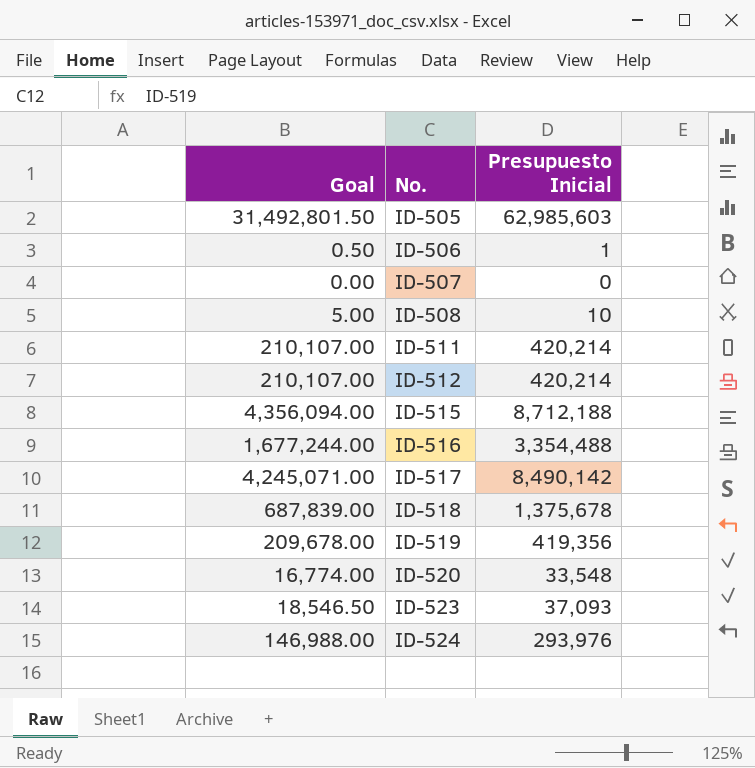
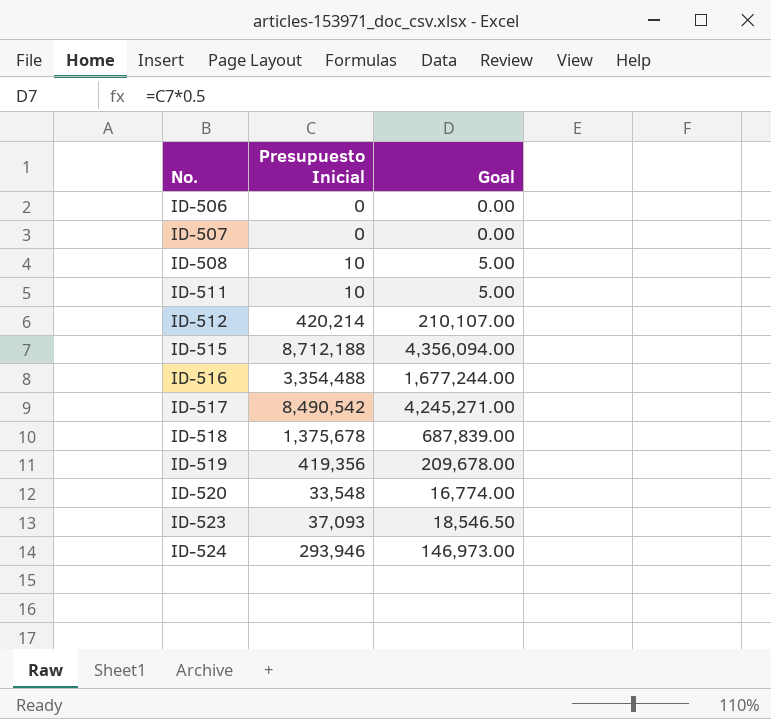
column Goal | position: 1 -> 3
row ID-505: 31,492,801.50 | 62,985,603 -> none
ID-506 | Presupuesto Inicial: 1 -> 0
ID-506 | Goal: 0.50 -> 0.00
ID-511 | Presupuesto Inicial: 420,214 -> 10
ID-511 | Goal: 210,107.00 -> 5.00
ID-517 | Presupuesto Inicial: 8,490,142 -> 8,490,542
ID-517 | Goal: 4,245,071.00 -> 4,245,271.00
ID-524 | Presupuesto Inicial: 293,976 -> 293,946
ID-524 | Goal: 146,988.00 -> 146,973.00

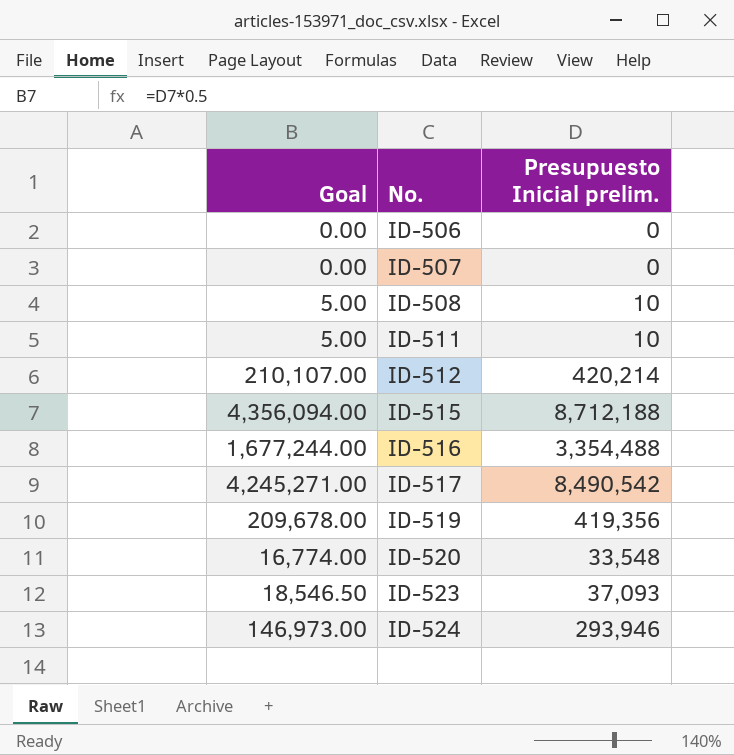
column Goal | position: 3 -> 1
column name: Presupuesto Inicial -> Presupuesto Inicial prelim.
row ID-518: 1,375,678 | 687,839.00 -> none

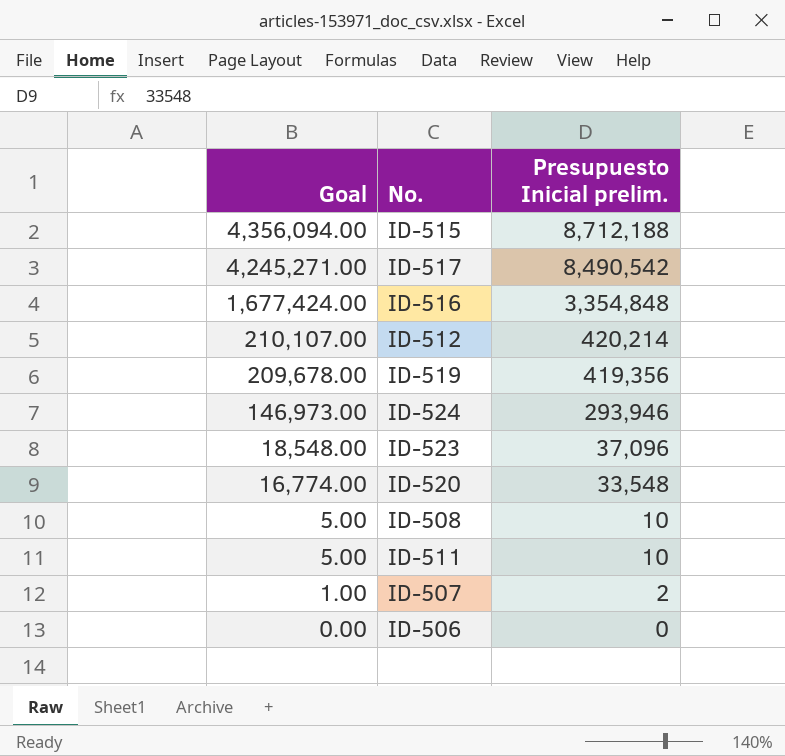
row order: No. ascending -> Goal descending
ID-516 | Goal: 1,677,244.00 -> 1,677,424.00
ID-516 | Presupuesto Inicial prelim.: 3,354,488 -> 3,354,848
ID-523 | Goal: 18,546.50 -> 18,548.00
ID-523 | Presupuesto Inicial prelim.: 37,093 -> 37,096
ID-507 | Goal: 0.00 -> 1.00
ID-507 | Presupuesto Inicial prelim.: 0 -> 2

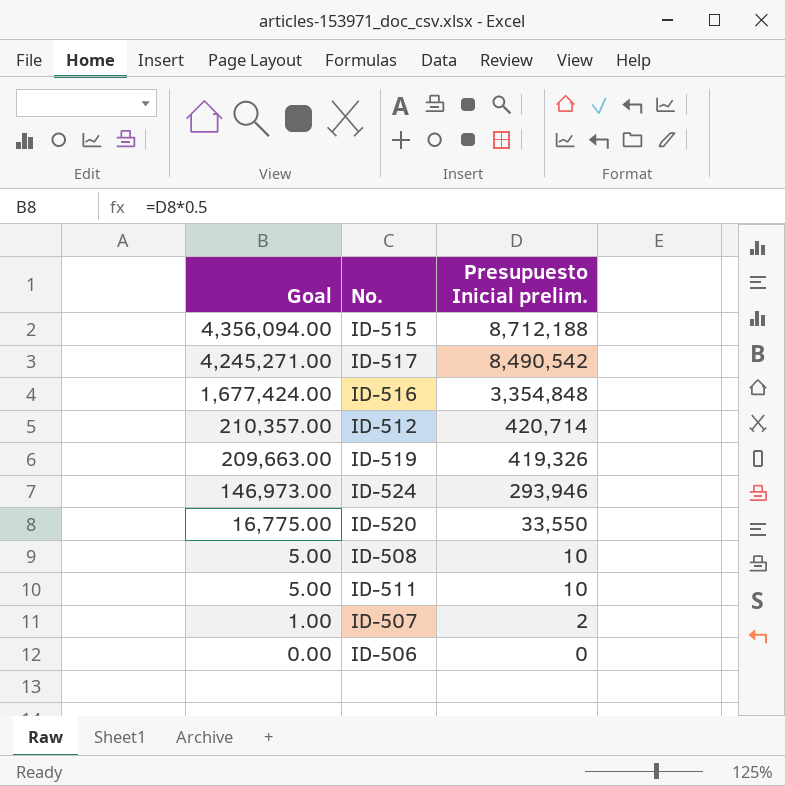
row ID-523: 18,548.00 | 37,096 -> none
ID-512 | Goal: 210,107.00 -> 210,357.00
ID-512 | Presupuesto Inicial prelim.: 420,214 -> 420,714
ID-519 | Goal: 209,678.00 -> 209,663.00
ID-519 | Presupuesto Inicial prelim.: 419,356 -> 419,326
ID-520 | Goal: 16,774.00 -> 16,775.00
ID-520 | Presupuesto Inicial prelim.: 33,548 -> 33,550

